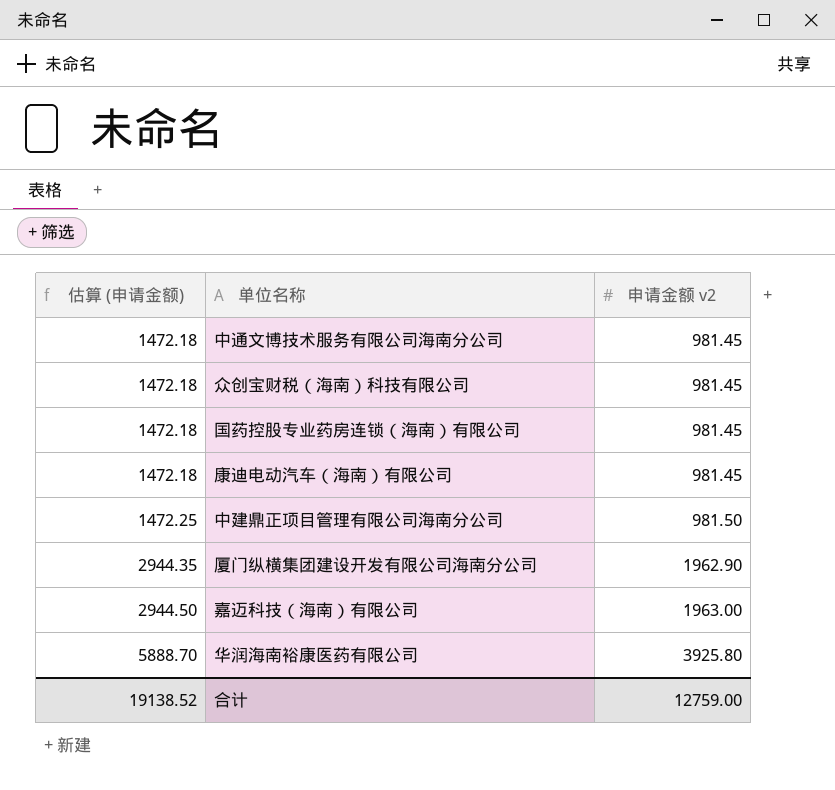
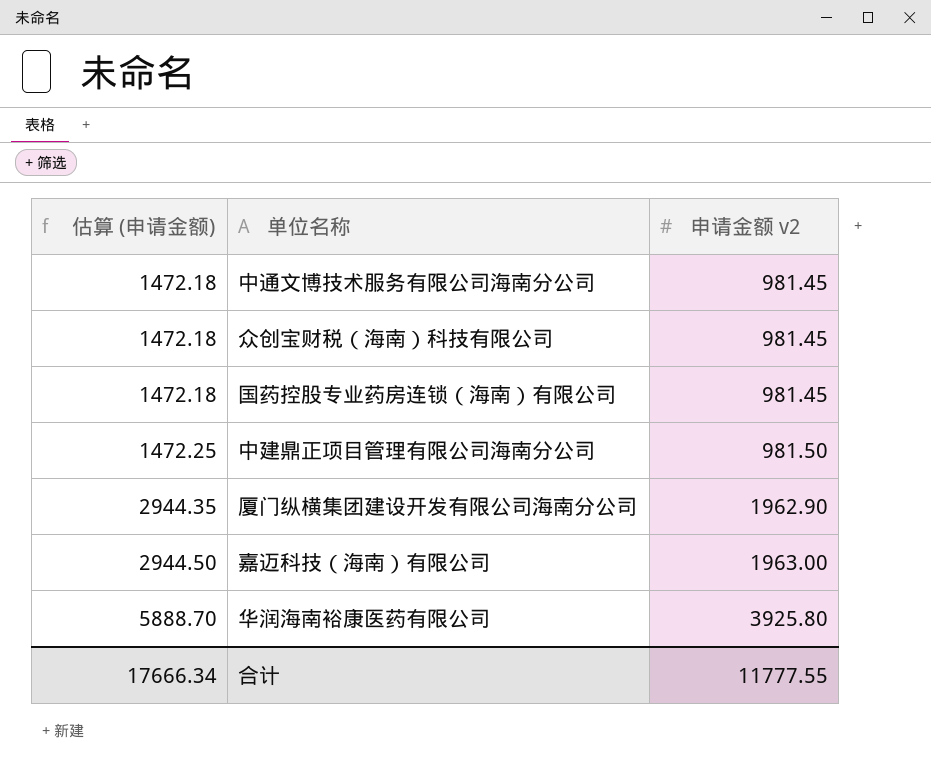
row 康迪电动汽车（海南）有限公司: 1472.18 | 981.45 -> none
合计 | 估算 (申请金额): 19138.52 -> 17666.34
合计 | 申请金额 v2: 12759.00 -> 11777.55

